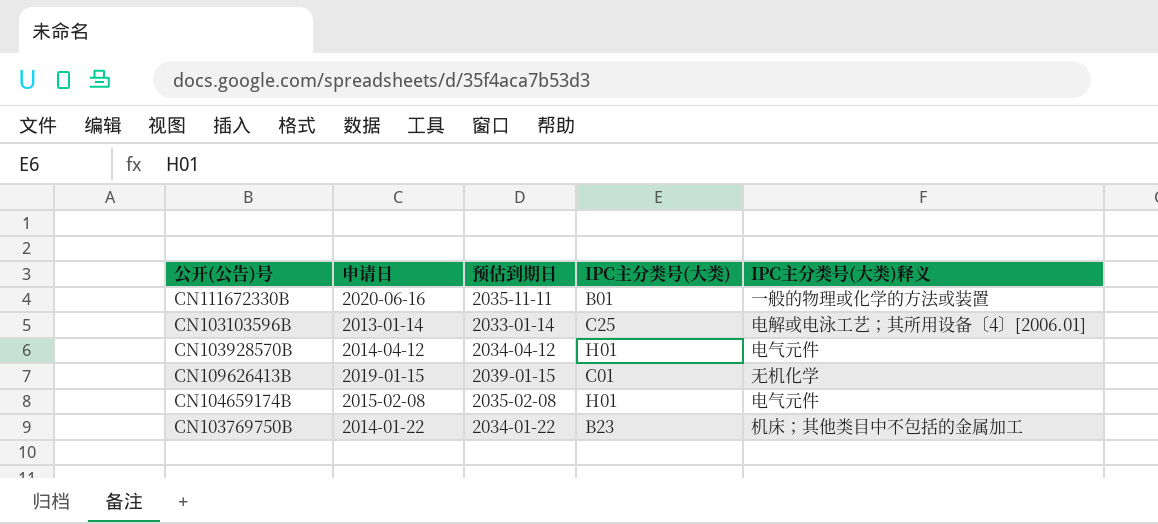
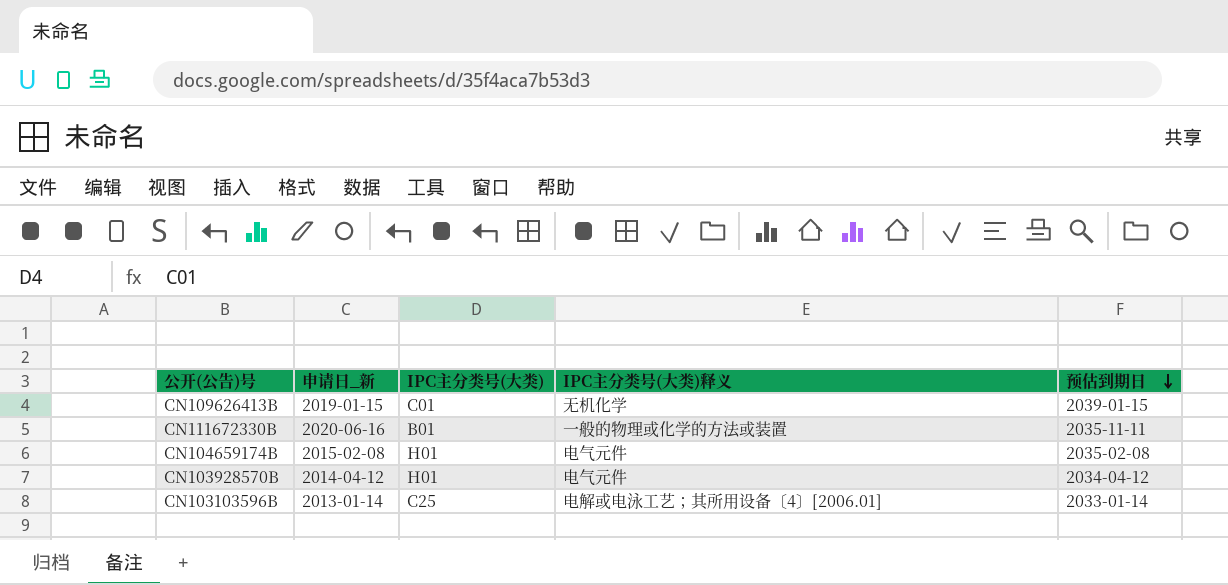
row order: none -> 预估到期日 descending
column name: 申请日 -> 申请日_新
column 预估到期日 | position: 3 -> 5
row CN103769750B: 2014-01-22 | 2034-01-22 | B23 | 机床；其他类目中不包括的金属加工 -> none

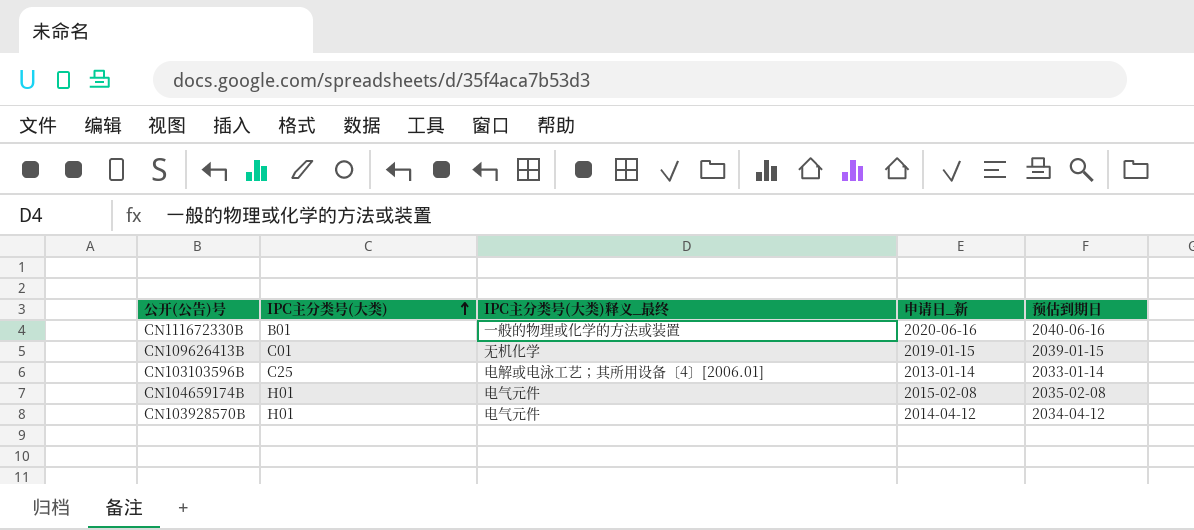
row order: 预估到期日 descending -> IPC主分类号(大类) ascending
column name: IPC主分类号(大类)释义 -> IPC主分类号(大类)释义_最终
column 申请日_新 | position: 2 -> 4
CN111672330B | 预估到期日: 2035-11-11 -> 2040-06-16

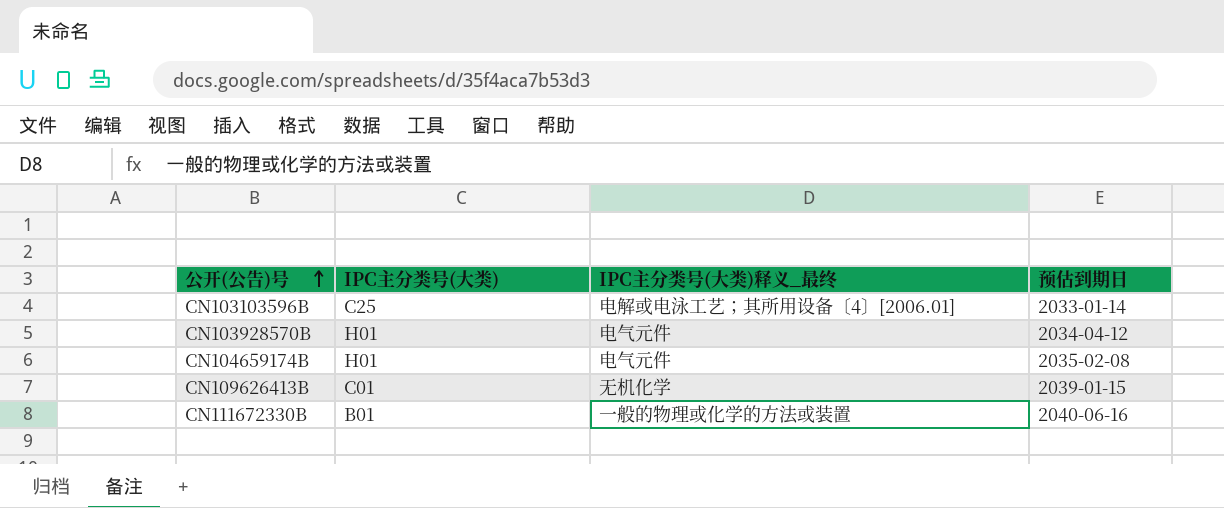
row order: IPC主分类号(大类) ascending -> 公开(公告)号 ascending
column 申请日_新 | position: 4 -> none

